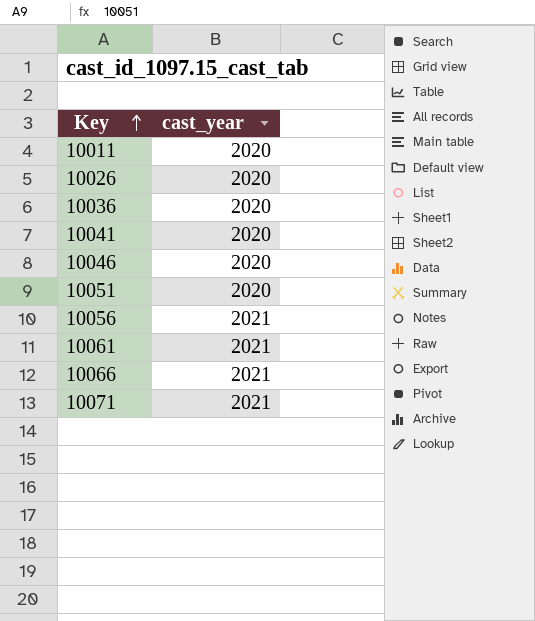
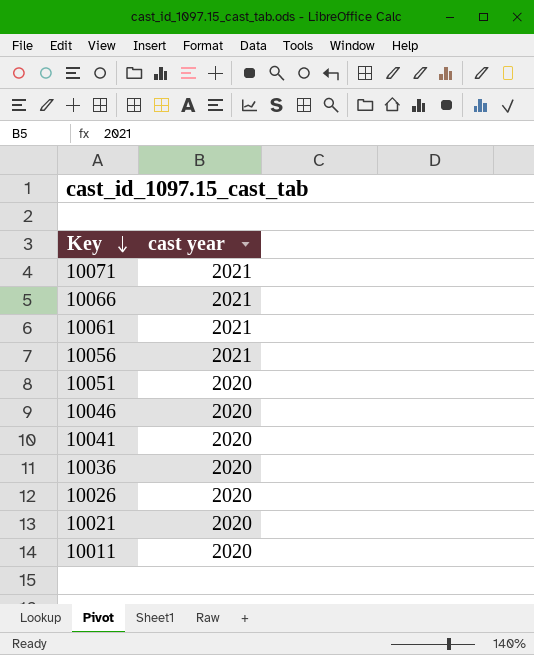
row order: Key ascending -> Key descending
column name: cast_year -> cast year
row 10021: none -> 2020

